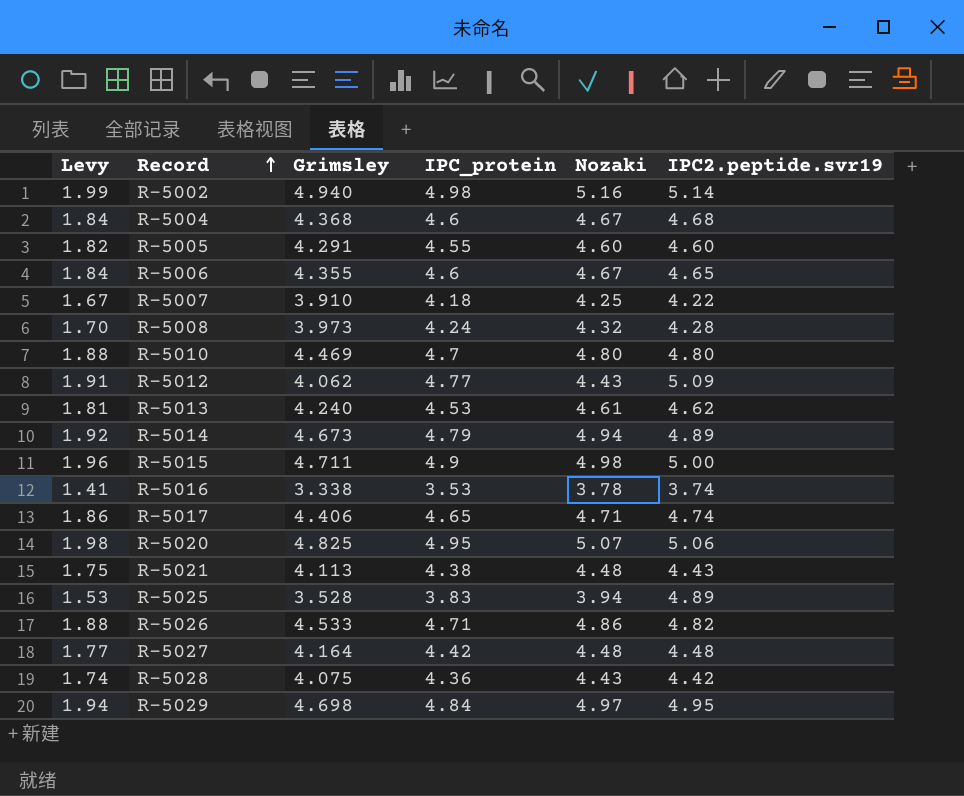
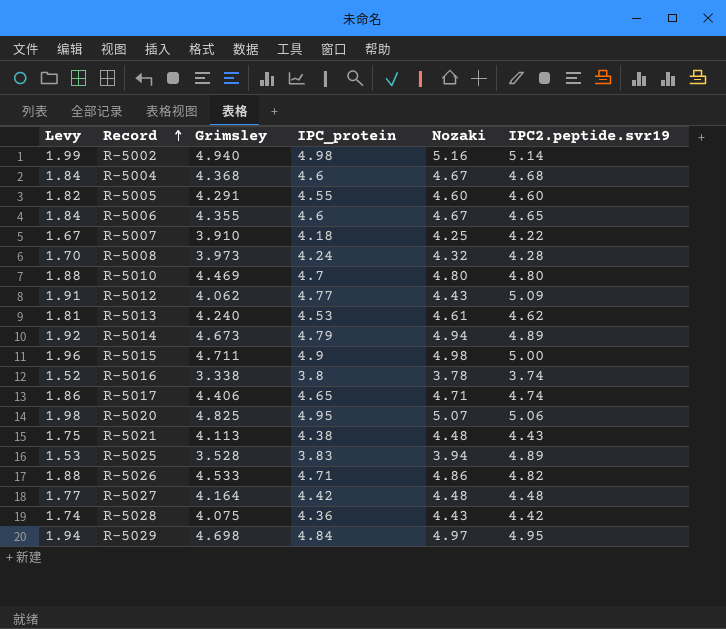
R-5016 | Levy: 1.41 -> 1.52
R-5016 | IPC_protein: 3.53 -> 3.8

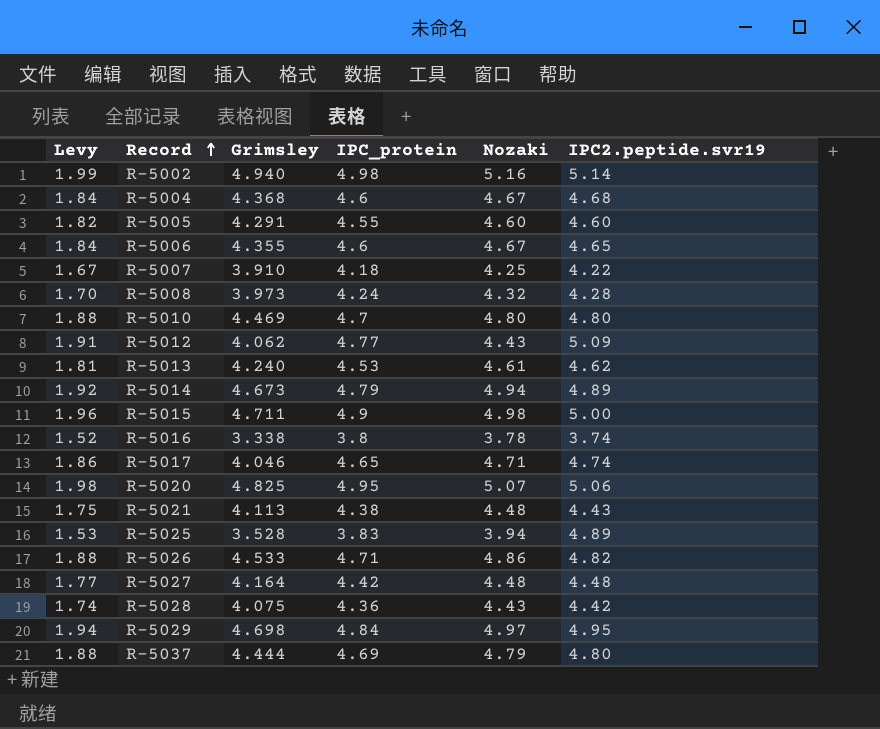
R-5017 | Grimsley: 4.406 -> 4.046
row R-5037: none -> 1.88 | 4.444 | 4.69 | 4.79 | 4.80

